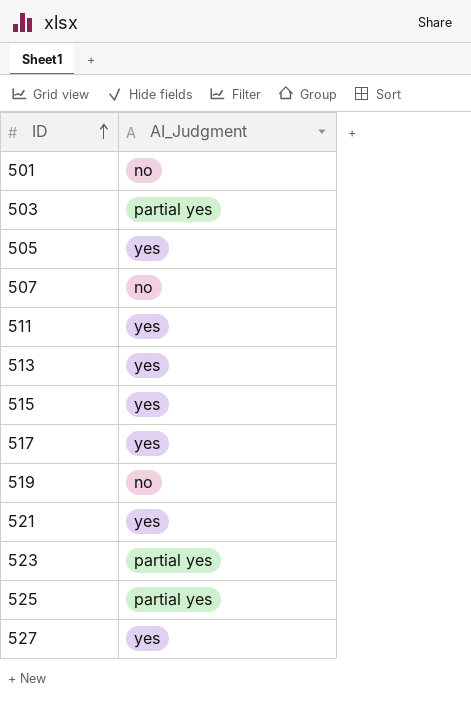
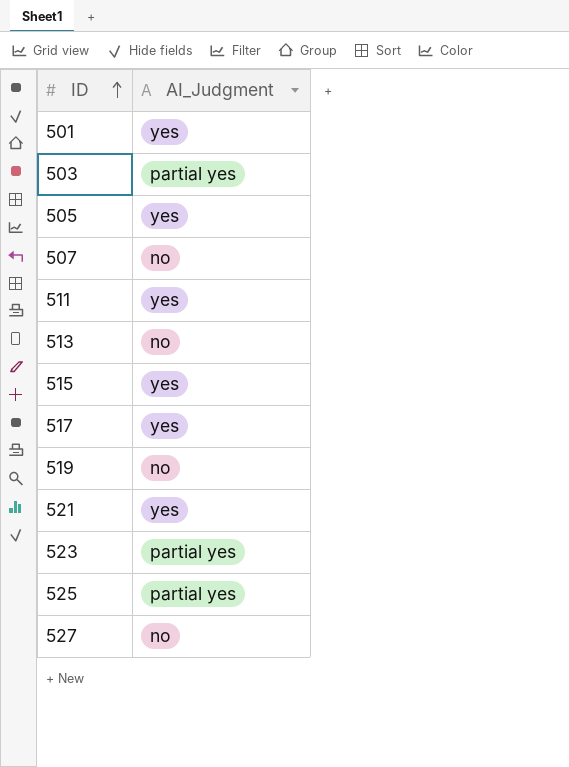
501 | AI_Judgment: no -> yes
513 | AI_Judgment: yes -> no
527 | AI_Judgment: yes -> no

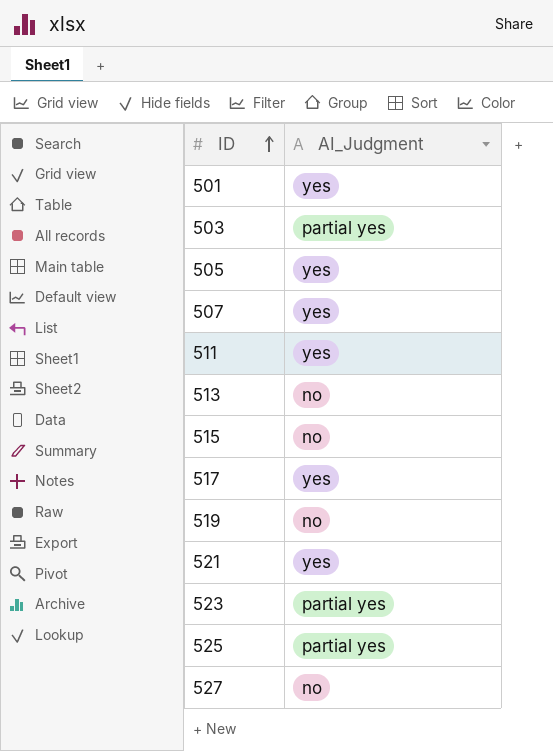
507 | AI_Judgment: no -> yes
515 | AI_Judgment: yes -> no

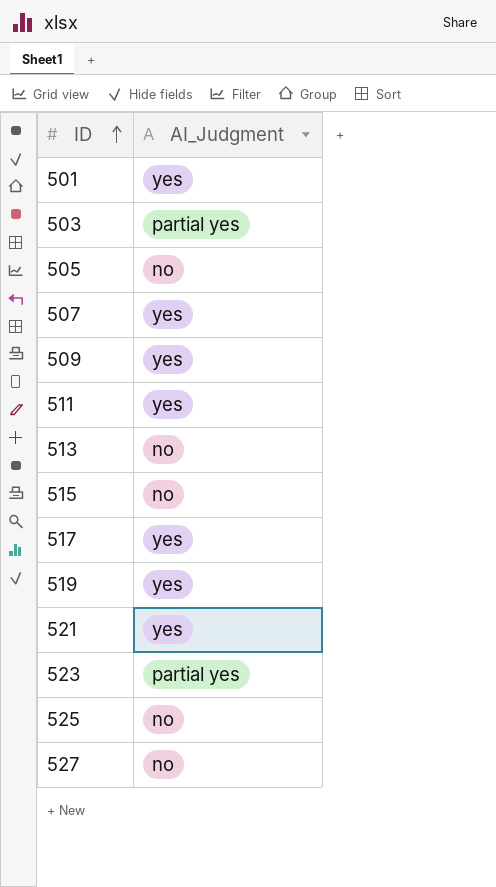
505 | AI_Judgment: yes -> no
row 509: none -> yes
519 | AI_Judgment: no -> yes
525 | AI_Judgment: partial yes -> no

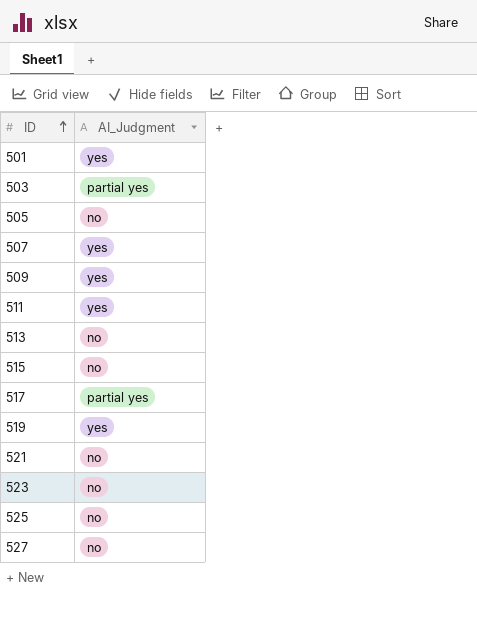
517 | AI_Judgment: yes -> partial yes
521 | AI_Judgment: yes -> no
523 | AI_Judgment: partial yes -> no

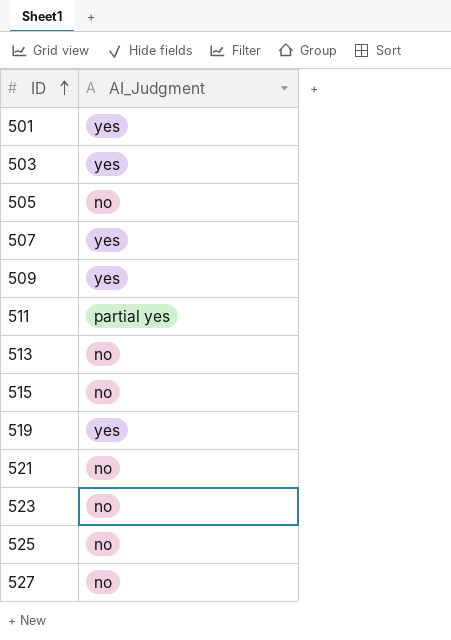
row 517: partial yes -> none
503 | AI_Judgment: partial yes -> yes
511 | AI_Judgment: yes -> partial yes

